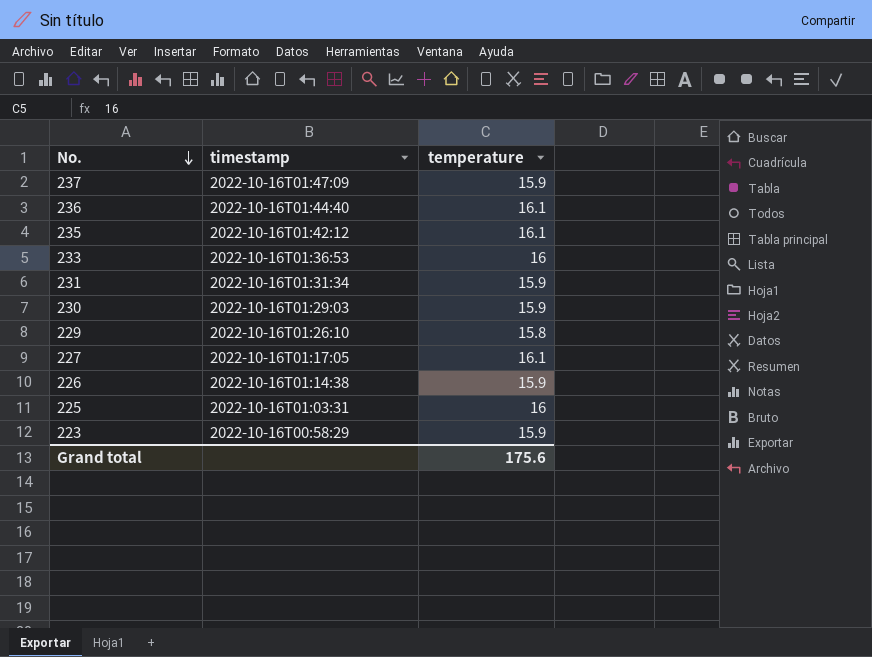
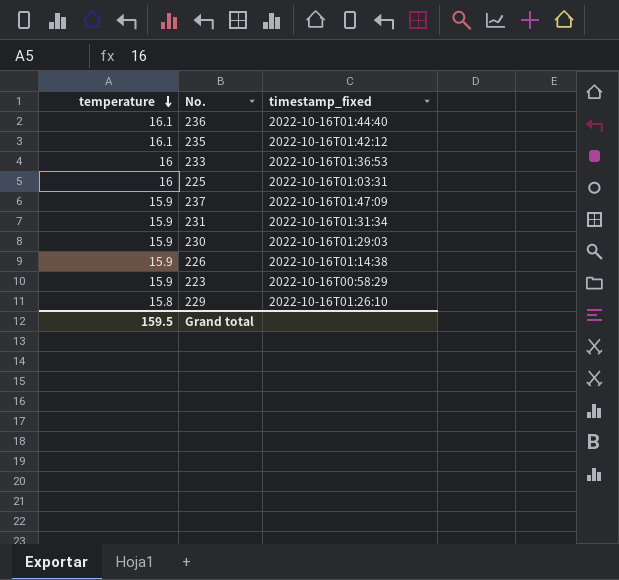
row order: No. descending -> temperature descending
column temperature | position: 3 -> 1
column name: timestamp -> timestamp_fixed
row 227: 2022-10-16T01:17:05 | 16.1 -> none
Grand total | temperature: 175.6 -> 159.5

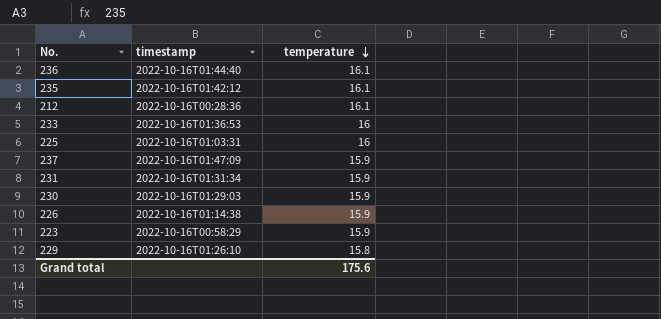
column name: timestamp_fixed -> timestamp
column temperature | position: 1 -> 3
row 212: none -> 2022-10-16T00:28:36 | 16.1
Grand total | temperature: 159.5 -> 175.6

